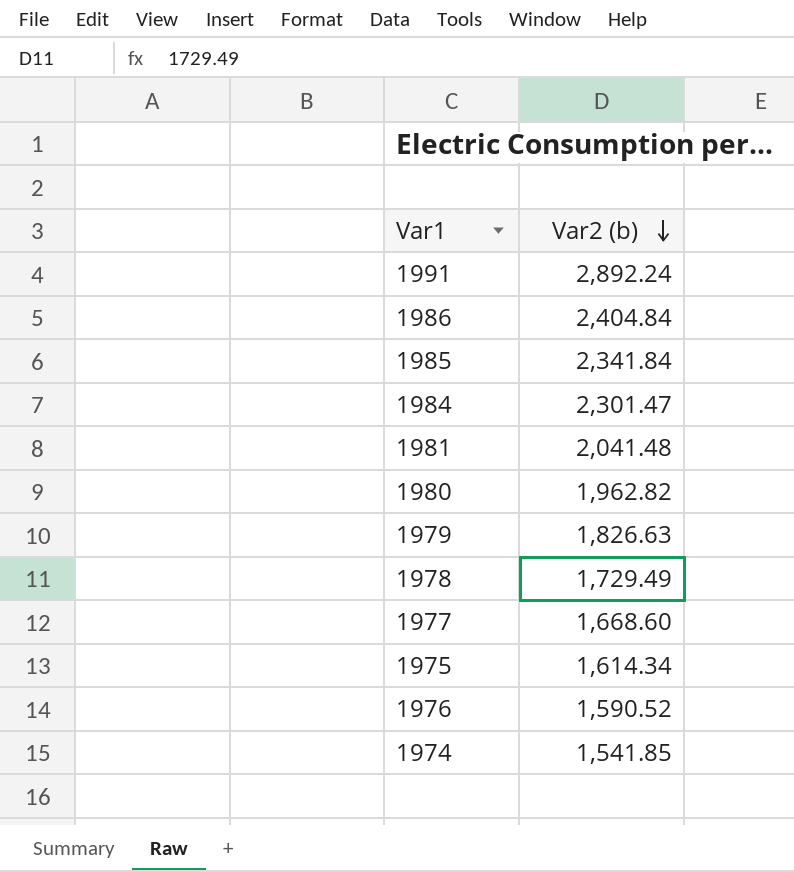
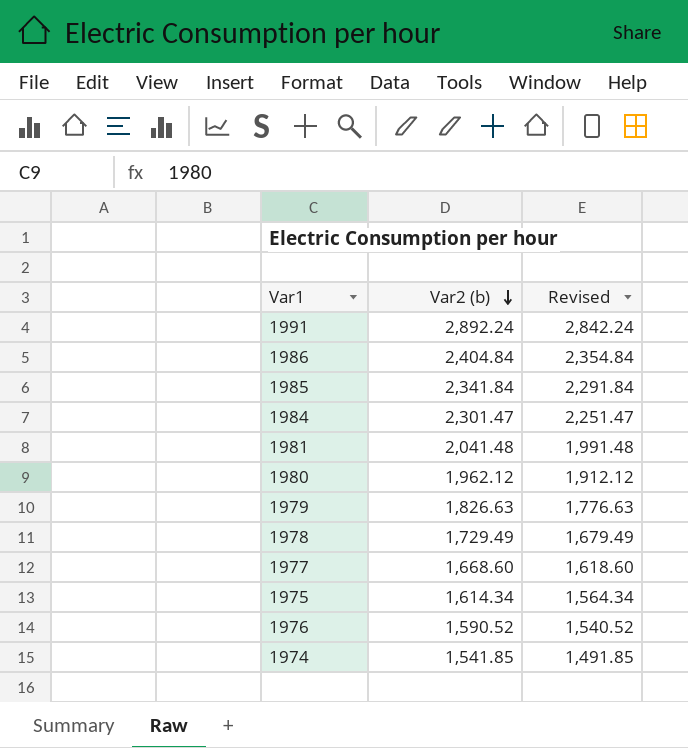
column Revised | formula: none -> [Var2 (b)] - 50
1980 | Var2 (b): 1,962.82 -> 1,962.12

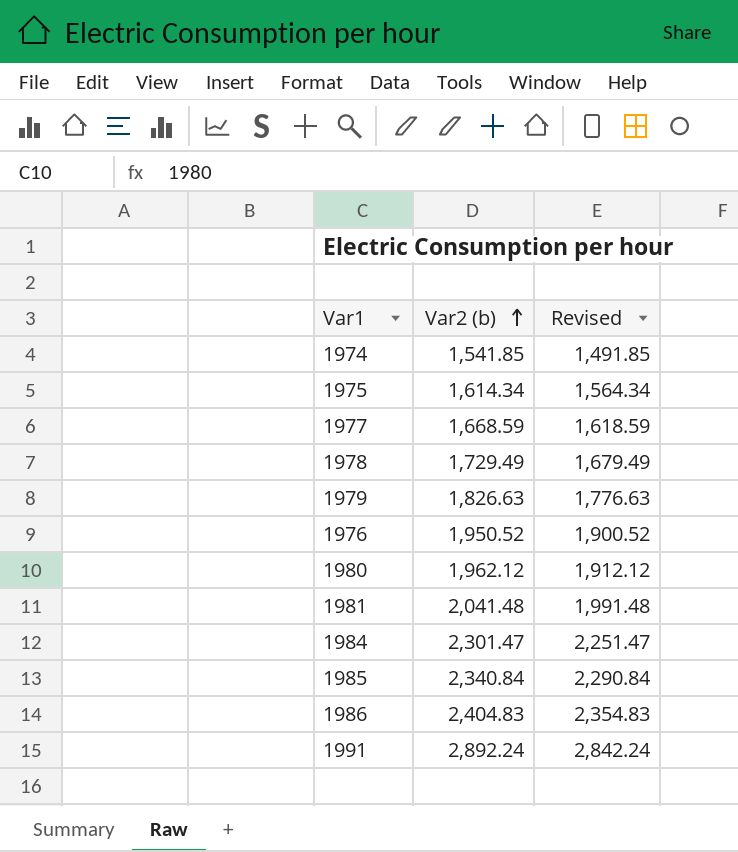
row order: Var2 (b) descending -> Var2 (b) ascending
1977 | Var2 (b): 1,668.60 -> 1,668.59
1977 | Revised: 1,618.60 -> 1,618.59
1976 | Var2 (b): 1,590.52 -> 1,950.52
1976 | Revised: 1,540.52 -> 1,900.52
1985 | Var2 (b): 2,341.84 -> 2,340.84
1985 | Revised: 2,291.84 -> 2,290.84
1986 | Var2 (b): 2,404.84 -> 2,404.83
1986 | Revised: 2,354.84 -> 2,354.83

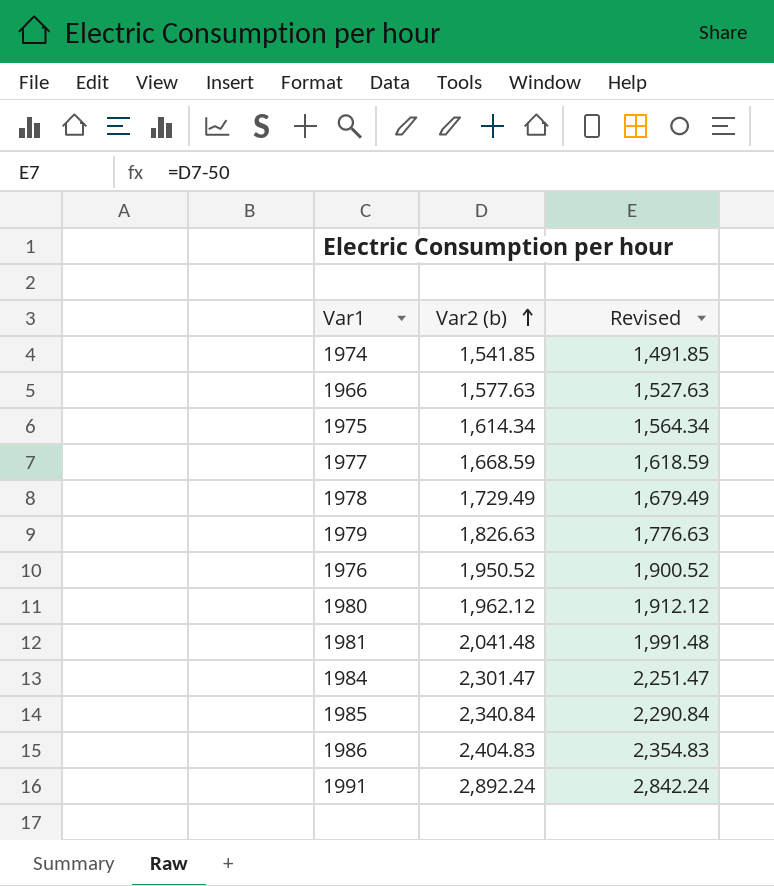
row 1966: none -> 1,577.63 | 1,527.63

